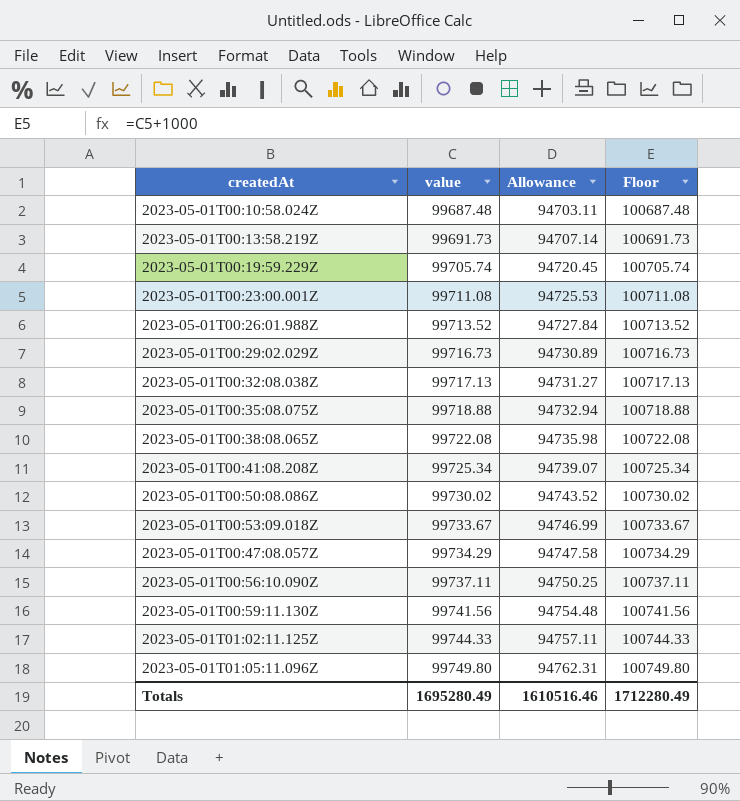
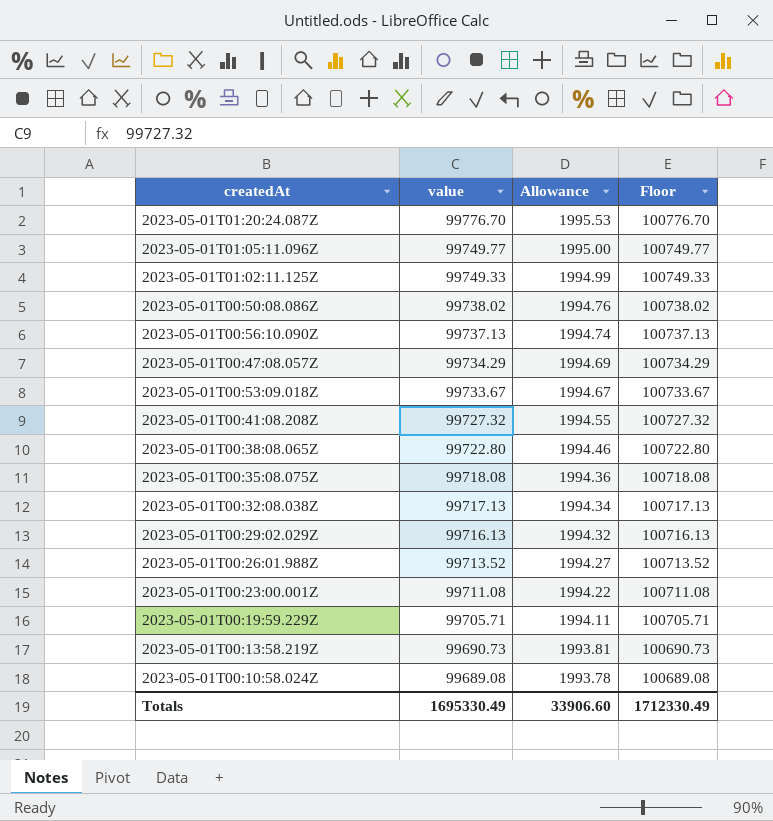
row order: value ascending -> value descending
column Allowance | formula: [value] * 0.95 -> [value] * 0.02
row 2023-05-01T00:59:11.130Z: 99741.56 | 94754.48 | 100741.56 -> none
row 2023-05-01T01:20:24.087Z: none -> 99776.70 | 1995.53 | 100776.70
2023-05-01T01:05:11.096Z | value: 99749.80 -> 99749.77
2023-05-01T01:05:11.096Z | Floor: 100749.80 -> 100749.77
2023-05-01T01:02:11.125Z | value: 99744.33 -> 99749.33
2023-05-01T01:02:11.125Z | Floor: 100744.33 -> 100749.33
2023-05-01T00:50:08.086Z | value: 99730.02 -> 99738.02
2023-05-01T00:50:08.086Z | Floor: 100730.02 -> 100738.02
2023-05-01T00:56:10.090Z | value: 99737.11 -> 99737.13
2023-05-01T00:56:10.090Z | Floor: 100737.11 -> 100737.13
2023-05-01T00:41:08.208Z | value: 99725.34 -> 99727.32
2023-05-01T00:41:08.208Z | Floor: 100725.34 -> 100727.32
2023-05-01T00:38:08.065Z | value: 99722.08 -> 99722.80
2023-05-01T00:38:08.065Z | Floor: 100722.08 -> 100722.80
2023-05-01T00:35:08.075Z | value: 99718.88 -> 99718.08
2023-05-01T00:35:08.075Z | Floor: 100718.88 -> 100718.08
2023-05-01T00:29:02.029Z | value: 99716.73 -> 99716.13
2023-05-01T00:29:02.029Z | Floor: 100716.73 -> 100716.13
2023-05-01T00:19:59.229Z | value: 99705.74 -> 99705.71
2023-05-01T00:19:59.229Z | Floor: 100705.74 -> 100705.71
2023-05-01T00:13:58.219Z | value: 99691.73 -> 99690.73
2023-05-01T00:13:58.219Z | Floor: 100691.73 -> 100690.73
2023-05-01T00:10:58.024Z | value: 99687.48 -> 99689.08
2023-05-01T00:10:58.024Z | Floor: 100687.48 -> 100689.08
Totals | value: 1695280.49 -> 1695330.49
Totals | Allowance: 1610516.46 -> 33906.60
Totals | Floor: 1712280.49 -> 1712330.49

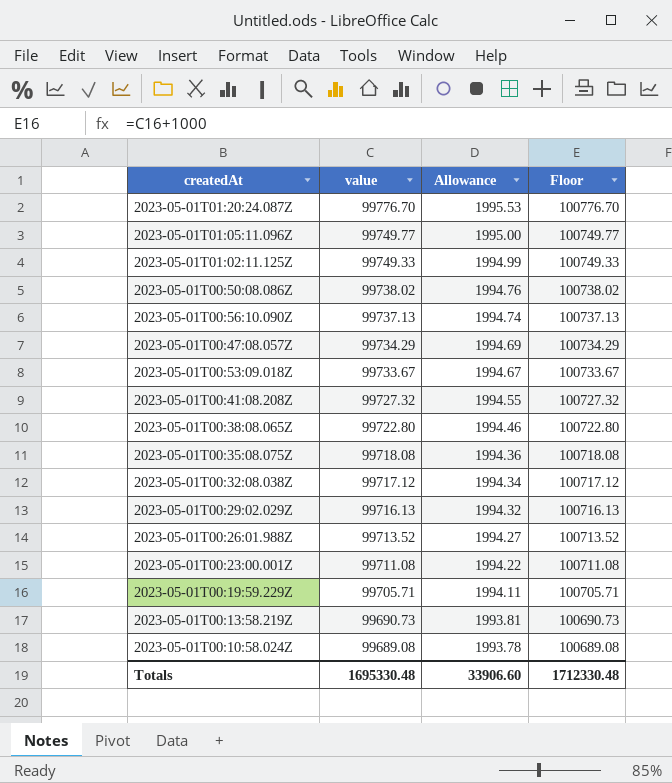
2023-05-01T00:32:08.038Z | value: 99717.13 -> 99717.12
2023-05-01T00:32:08.038Z | Floor: 100717.13 -> 100717.12
Totals | value: 1695330.49 -> 1695330.48
Totals | Floor: 1712330.49 -> 1712330.48

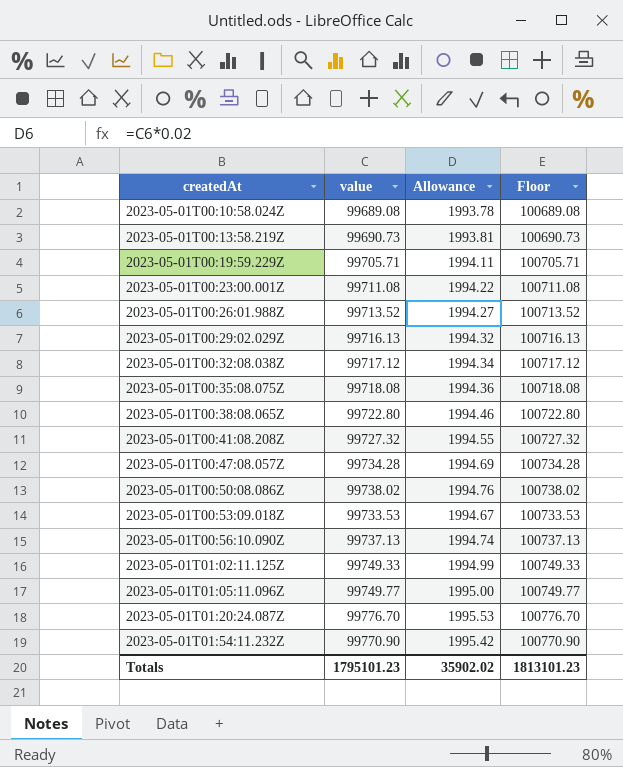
row order: value descending -> createdAt ascending
2023-05-01T00:47:08.057Z | value: 99734.29 -> 99734.28
2023-05-01T00:47:08.057Z | Floor: 100734.29 -> 100734.28
2023-05-01T00:53:09.018Z | value: 99733.67 -> 99733.53
2023-05-01T00:53:09.018Z | Floor: 100733.67 -> 100733.53
row 2023-05-01T01:54:11.232Z: none -> 99770.90 | 1995.42 | 100770.90
Totals | value: 1695330.48 -> 1795101.23
Totals | Allowance: 33906.60 -> 35902.02
Totals | Floor: 1712330.48 -> 1813101.23

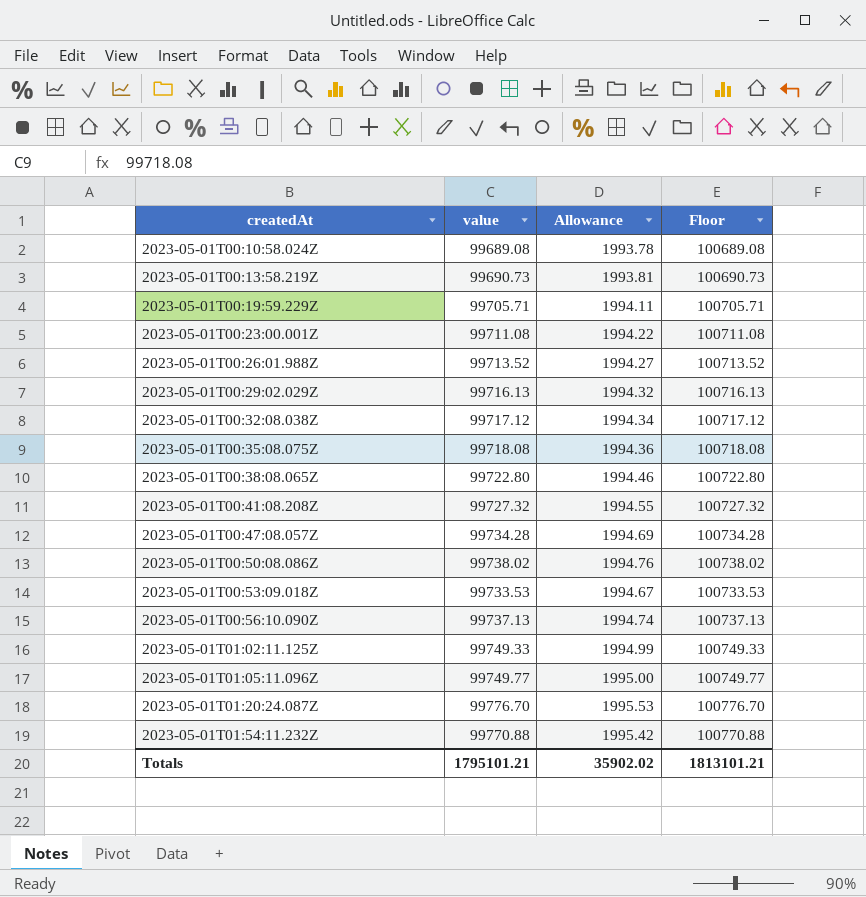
2023-05-01T01:54:11.232Z | value: 99770.90 -> 99770.88
2023-05-01T01:54:11.232Z | Floor: 100770.90 -> 100770.88
Totals | value: 1795101.23 -> 1795101.21
Totals | Floor: 1813101.23 -> 1813101.21

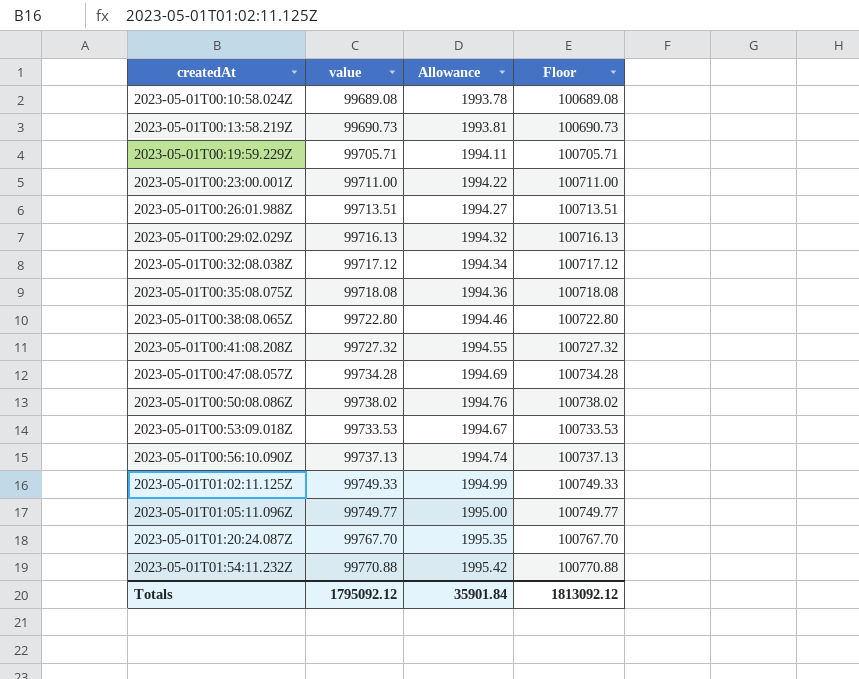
2023-05-01T00:23:00.001Z | value: 99711.08 -> 99711.00
2023-05-01T00:23:00.001Z | Floor: 100711.08 -> 100711.00
2023-05-01T00:26:01.988Z | value: 99713.52 -> 99713.51
2023-05-01T00:26:01.988Z | Floor: 100713.52 -> 100713.51
2023-05-01T01:20:24.087Z | value: 99776.70 -> 99767.70
2023-05-01T01:20:24.087Z | Allowance: 1995.53 -> 1995.35
2023-05-01T01:20:24.087Z | Floor: 100776.70 -> 100767.70
Totals | value: 1795101.21 -> 1795092.12
Totals | Allowance: 35902.02 -> 35901.84
Totals | Floor: 1813101.21 -> 1813092.12

